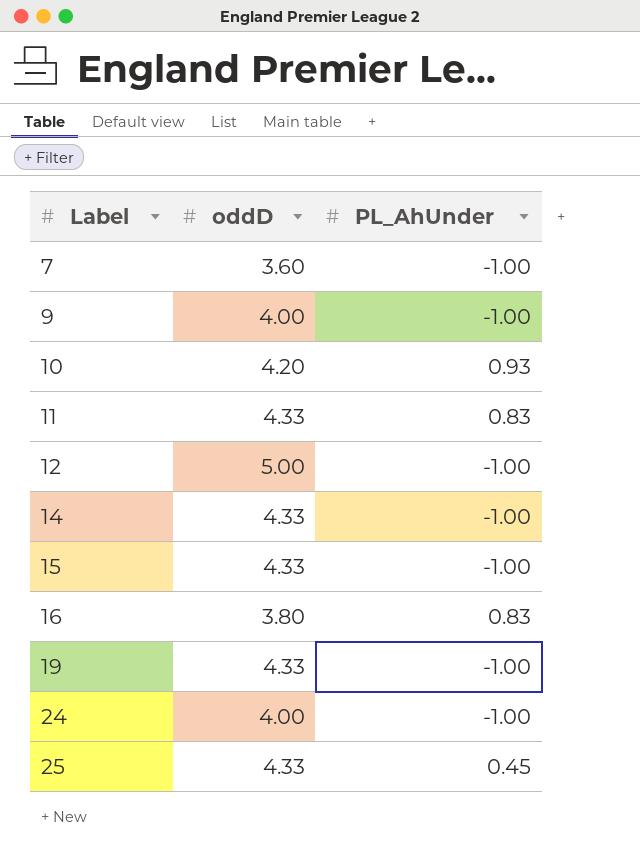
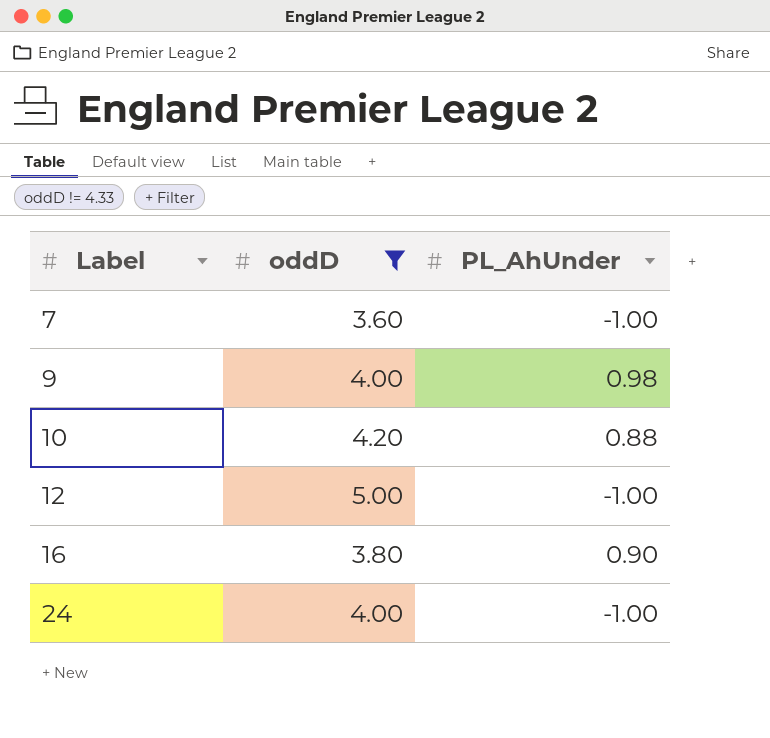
filter: none -> oddD != 4.33
9 | PL_AhUnder: -1.00 -> 0.98
10 | PL_AhUnder: 0.93 -> 0.88
16 | PL_AhUnder: 0.83 -> 0.90

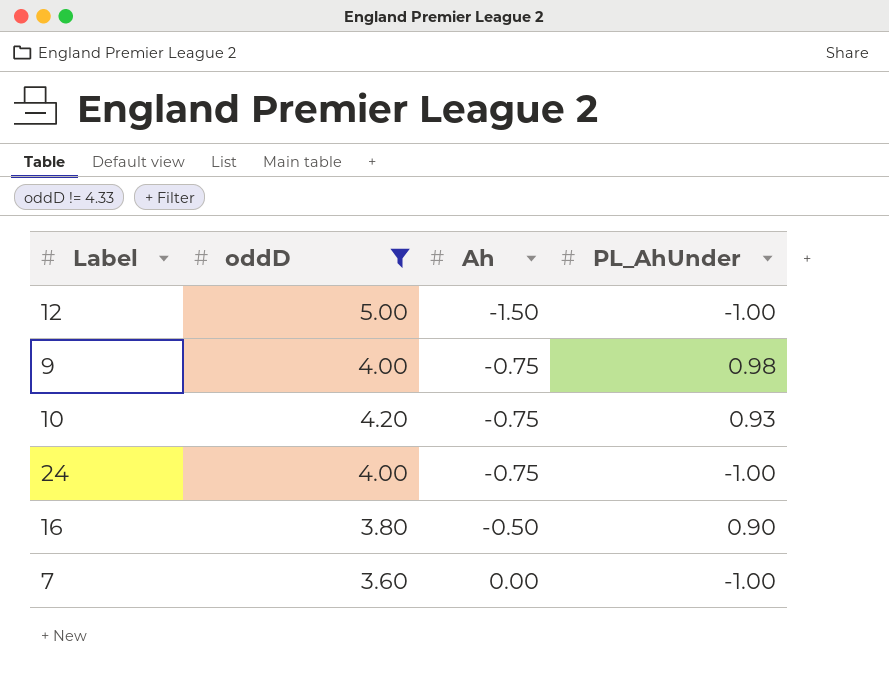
row order: Label ascending -> Ah ascending
column Ah | position: none -> 3
10 | PL_AhUnder: 0.88 -> 0.93

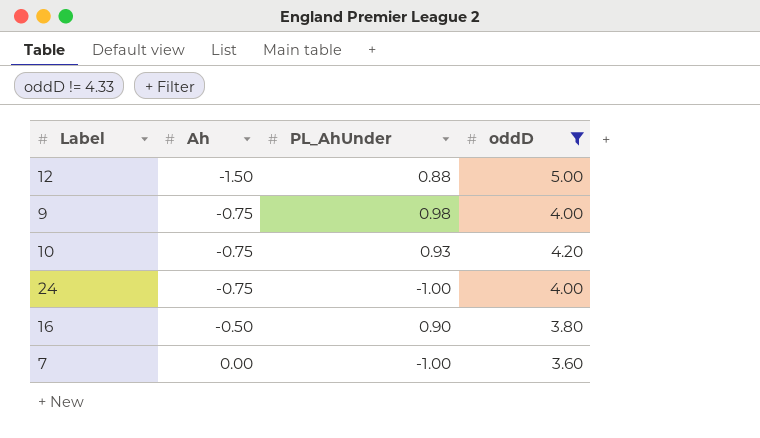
column oddD | position: 2 -> 4
12 | PL_AhUnder: -1.00 -> 0.88

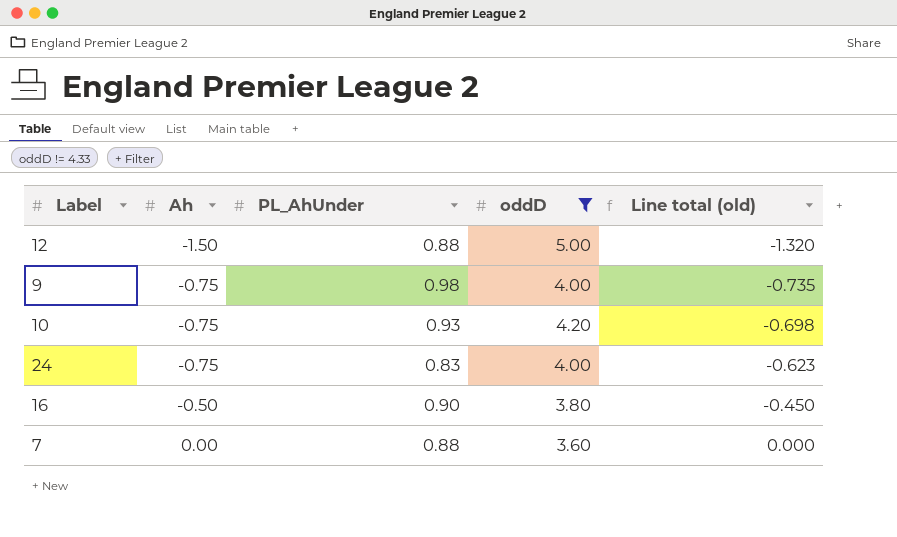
column Line total (old) | formula: none -> [Ah] * [PL_AhUnder]
24 | PL_AhUnder: -1.00 -> 0.83
7 | PL_AhUnder: -1.00 -> 0.88

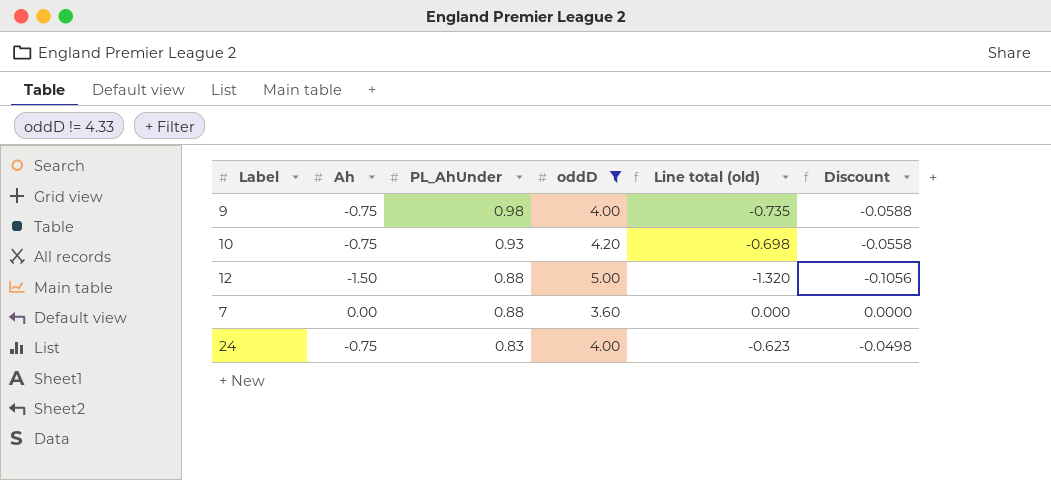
row order: Ah ascending -> PL_AhUnder descending
column Discount | formula: none -> [Line total (old)] * 0.08
row 16: -0.50 | 0.90 | 3.80 | -0.450 -> none

